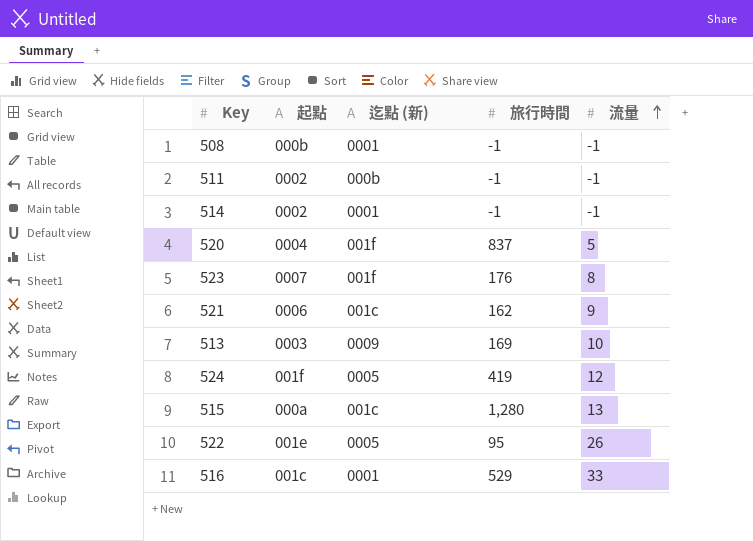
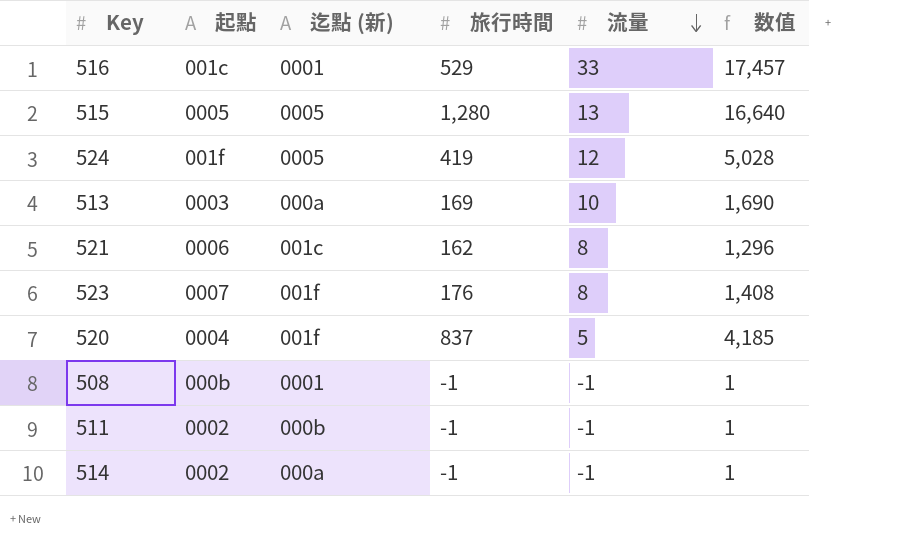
row order: 流量 ascending -> 流量 descending
column 数值 | formula: none -> [旅行時間] * [流量]
row 522: 001e | 0005 | 95 | 26 -> none
515 | 起點: 000a -> 0005
515 | 迄點 (新): 001c -> 0005
513 | 迄點 (新): 0009 -> 000a
521 | 流量: 9 -> 8
514 | 迄點 (新): 0001 -> 000a

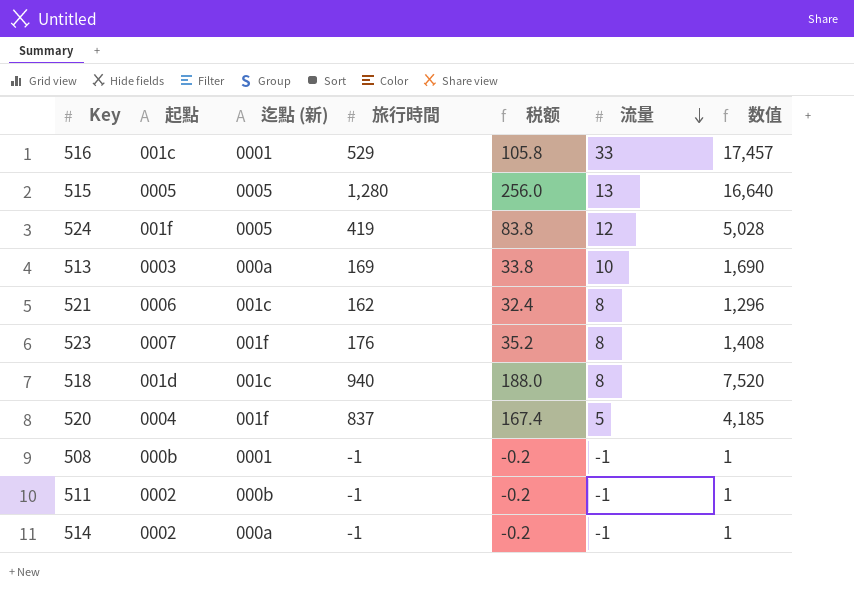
column 税额 | formula: none -> [旅行時間] * 0.2
row 518: none -> 001d | 001c | 940 | 188.0 | 8 | 7,520

